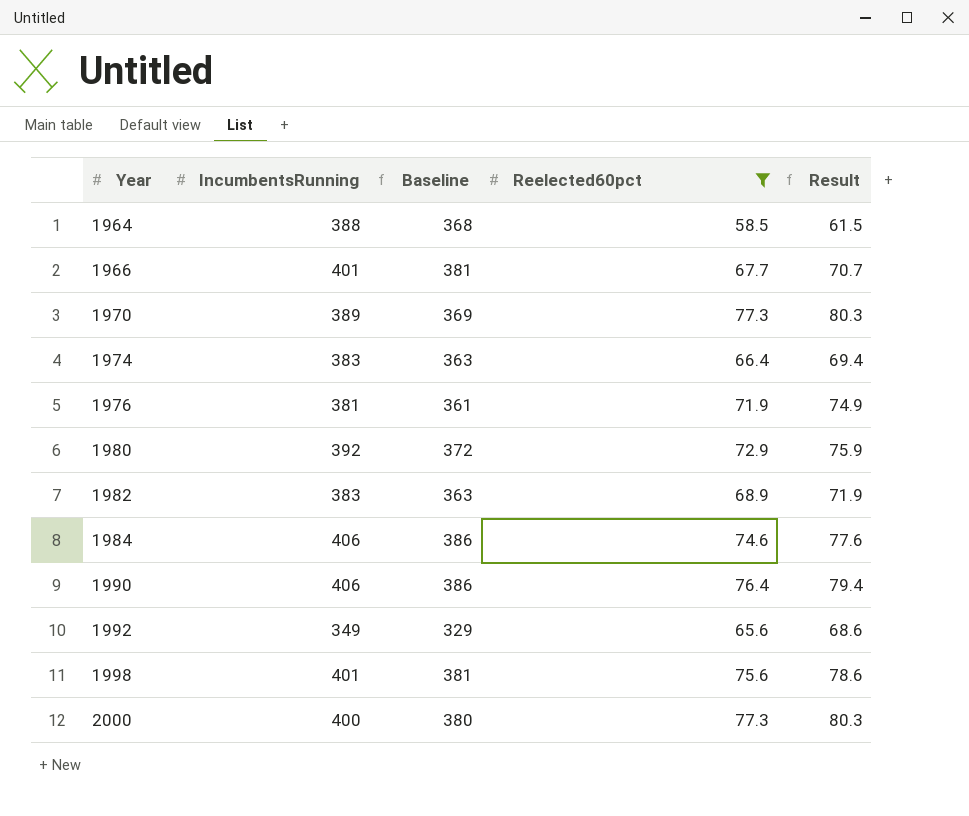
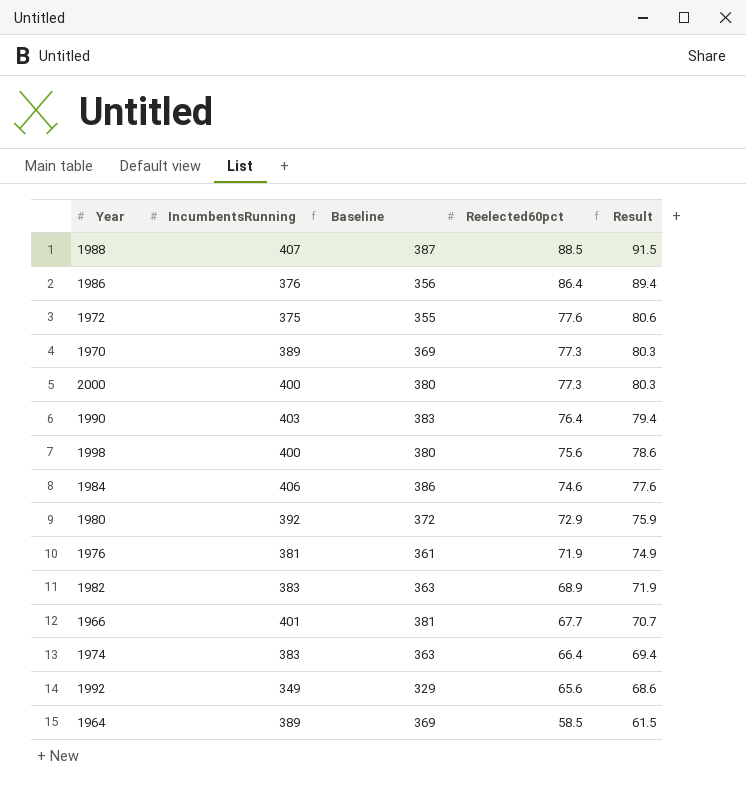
filter: Reelected60pct <= 77.3 -> none
row order: Year ascending -> Reelected60pct descending
1990 | IncumbentsRunning: 406 -> 403
1990 | Baseline: 386 -> 383
1998 | IncumbentsRunning: 401 -> 400
1998 | Baseline: 381 -> 380
1964 | IncumbentsRunning: 388 -> 389
1964 | Baseline: 368 -> 369

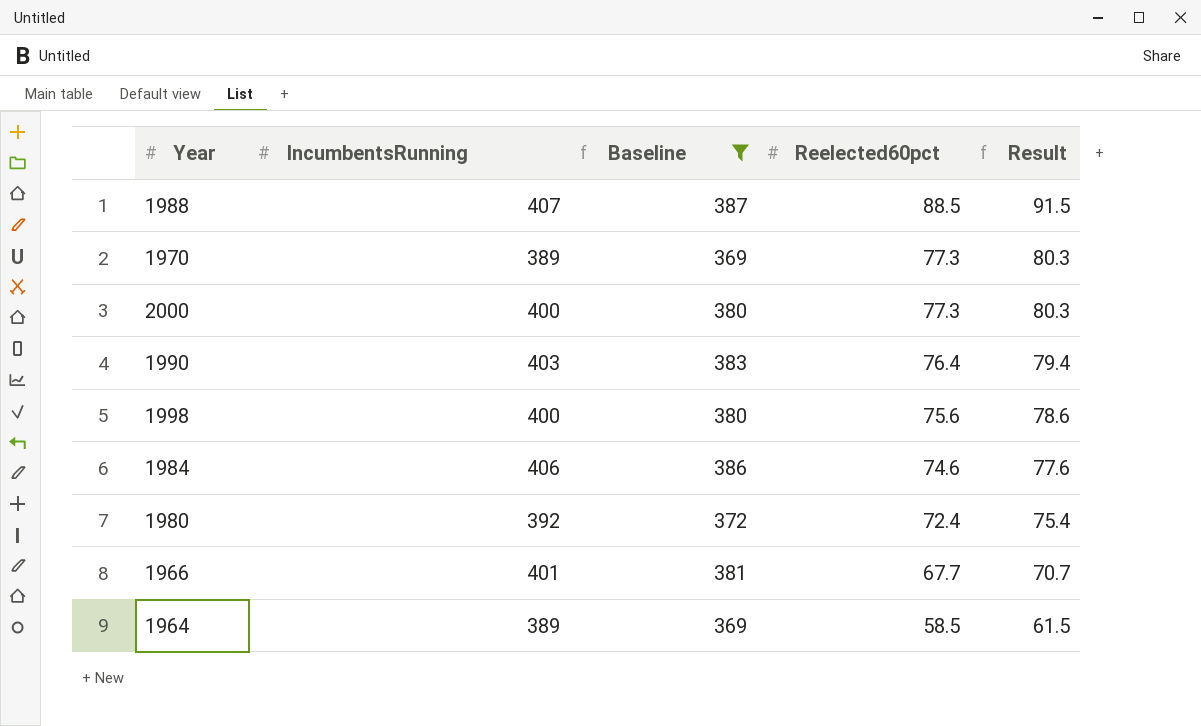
filter: none -> Baseline >= 369
1980 | Reelected60pct: 72.9 -> 72.4
1980 | Result: 75.9 -> 75.4

